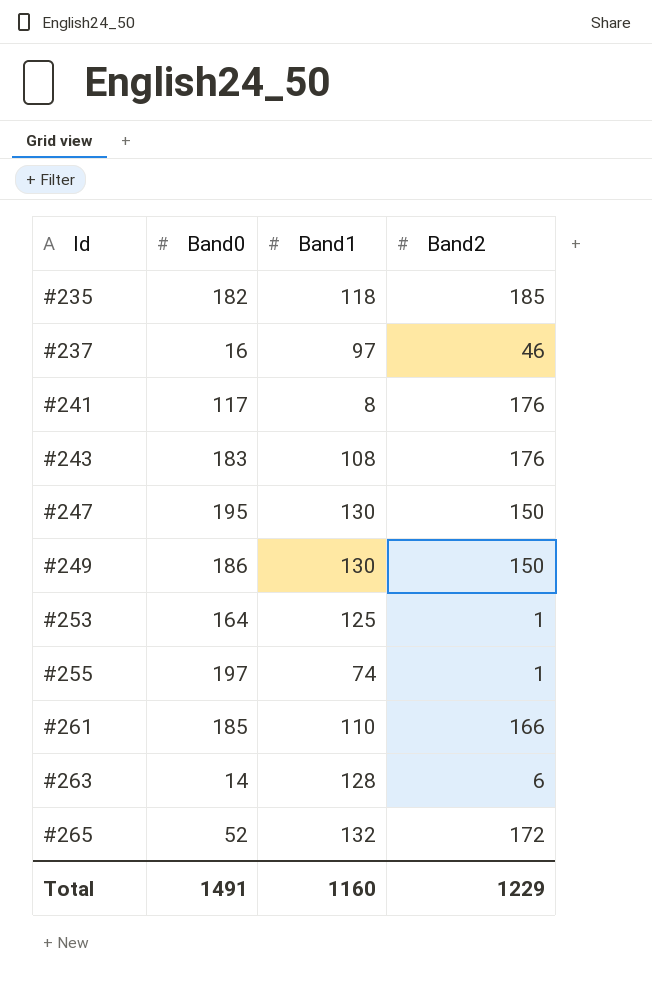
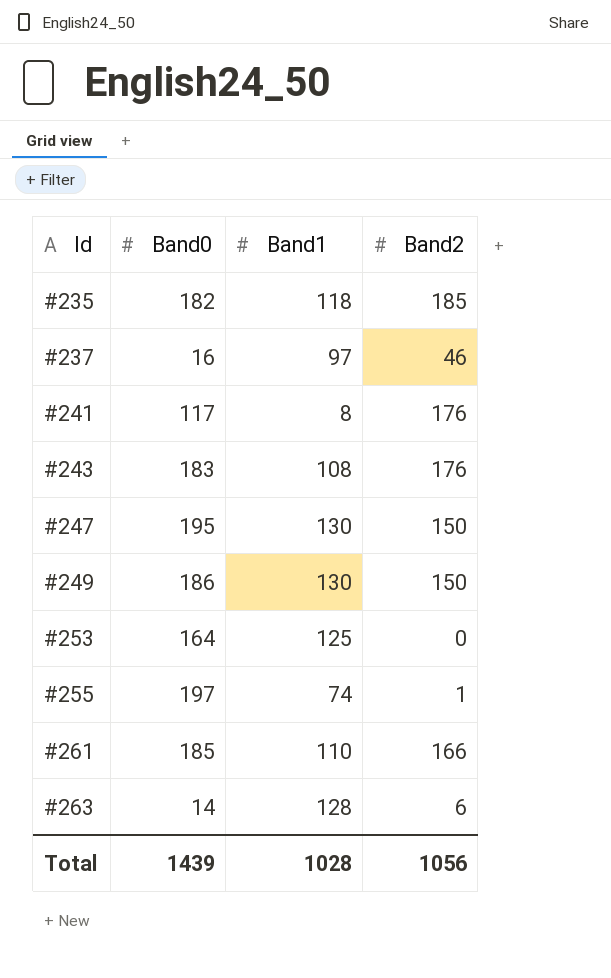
row #265: 52 | 132 | 172 -> none
#253 | Band2: 1 -> 0
Total | Band0: 1491 -> 1439
Total | Band1: 1160 -> 1028
Total | Band2: 1229 -> 1056

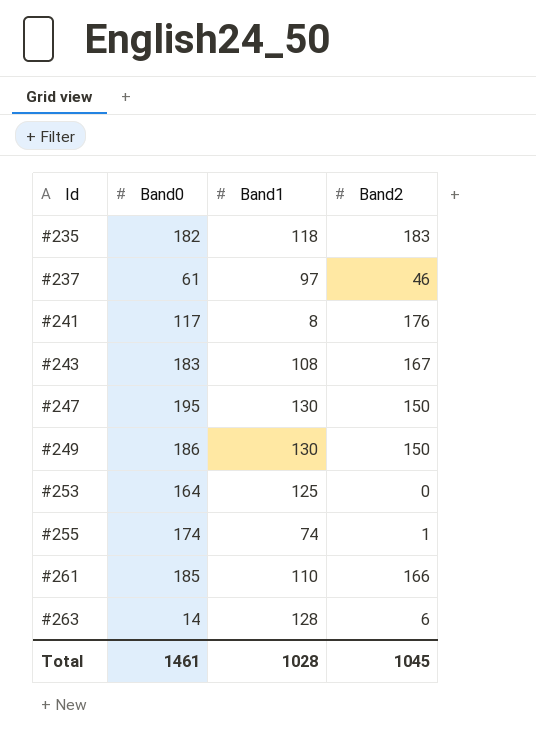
#235 | Band2: 185 -> 183
#237 | Band0: 16 -> 61
#243 | Band2: 176 -> 167
#255 | Band0: 197 -> 174
Total | Band0: 1439 -> 1461
Total | Band2: 1056 -> 1045

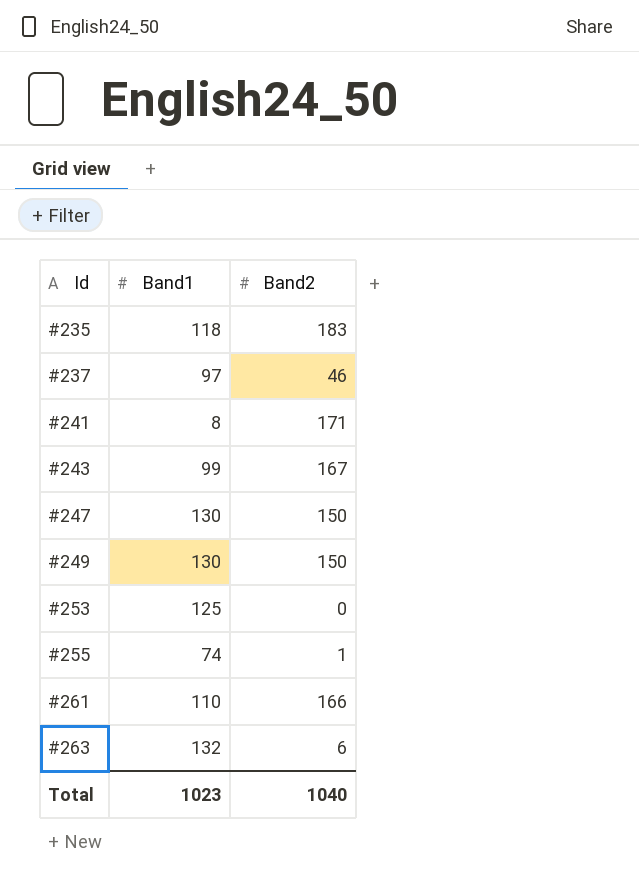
column Band0 | position: 2 -> none
#241 | Band2: 176 -> 171
#243 | Band1: 108 -> 99
#263 | Band1: 128 -> 132
Total | Band1: 1028 -> 1023
Total | Band2: 1045 -> 1040

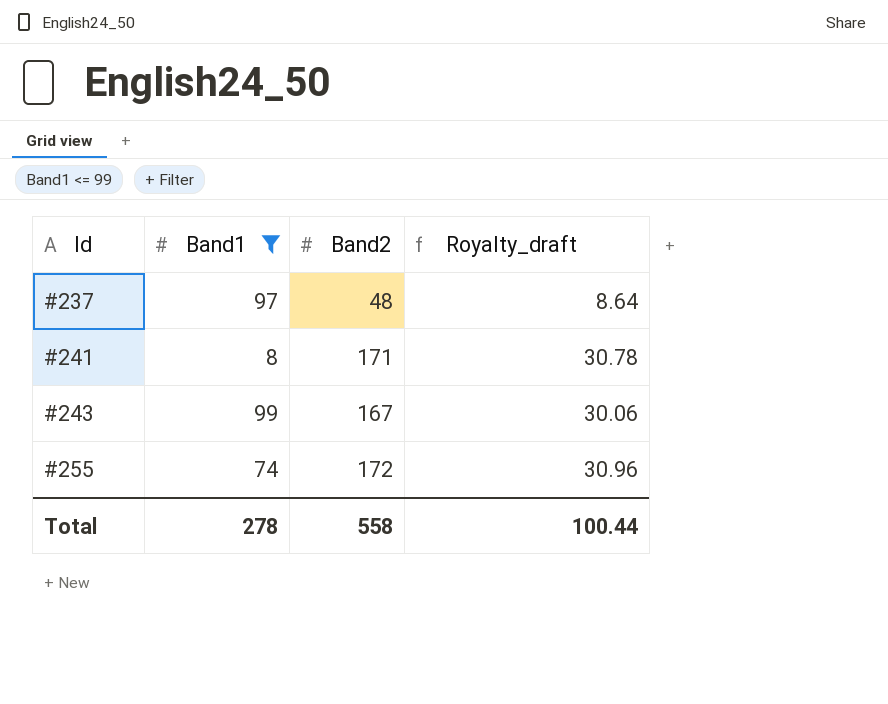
filter: none -> Band1 <= 99
column Royalty_draft | formula: none -> [Band2] * 0.18
#237 | Band2: 46 -> 48
#255 | Band2: 1 -> 172
Total | Band1: 1023 -> 278
Total | Band2: 1040 -> 558

